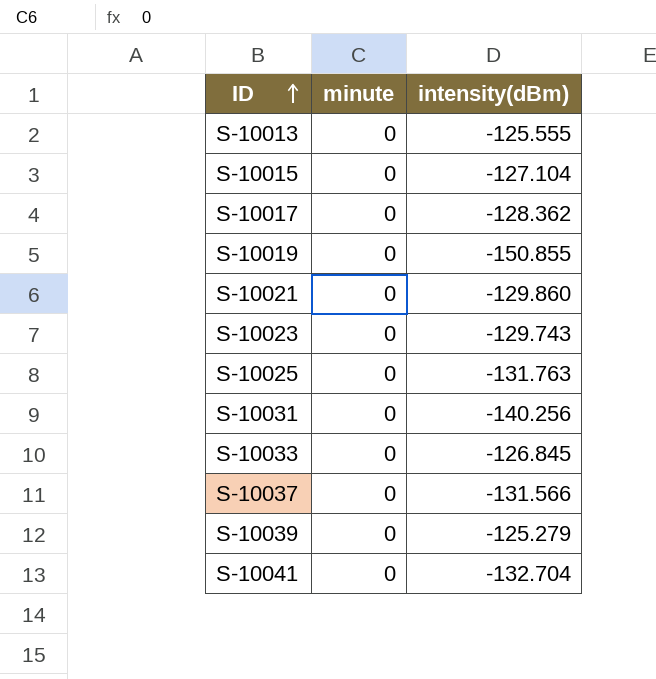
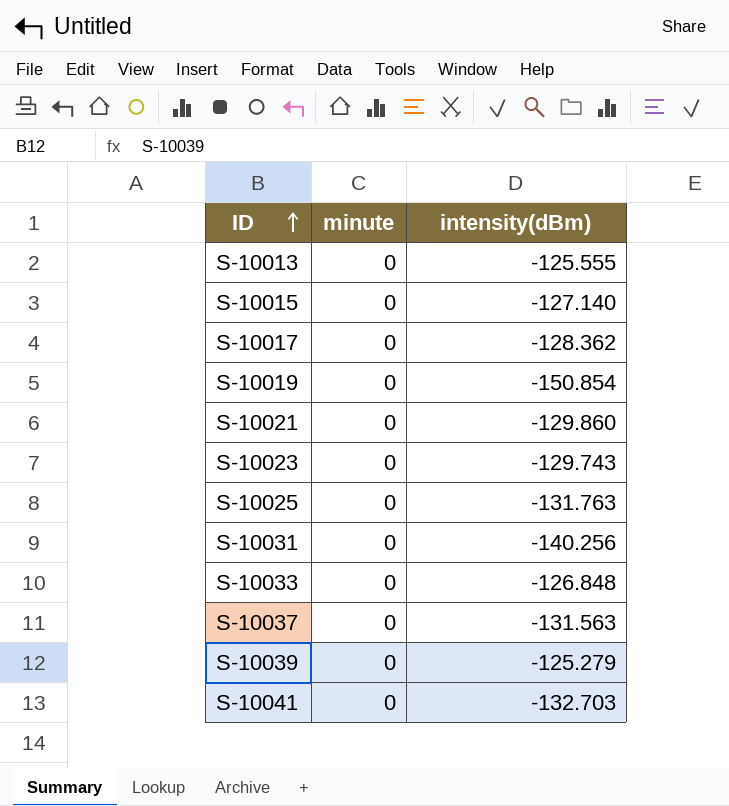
S-10015 | intensity(dBm): -127.104 -> -127.140
S-10019 | intensity(dBm): -150.855 -> -150.854
S-10033 | intensity(dBm): -126.845 -> -126.848
S-10037 | intensity(dBm): -131.566 -> -131.563
S-10041 | intensity(dBm): -132.704 -> -132.703

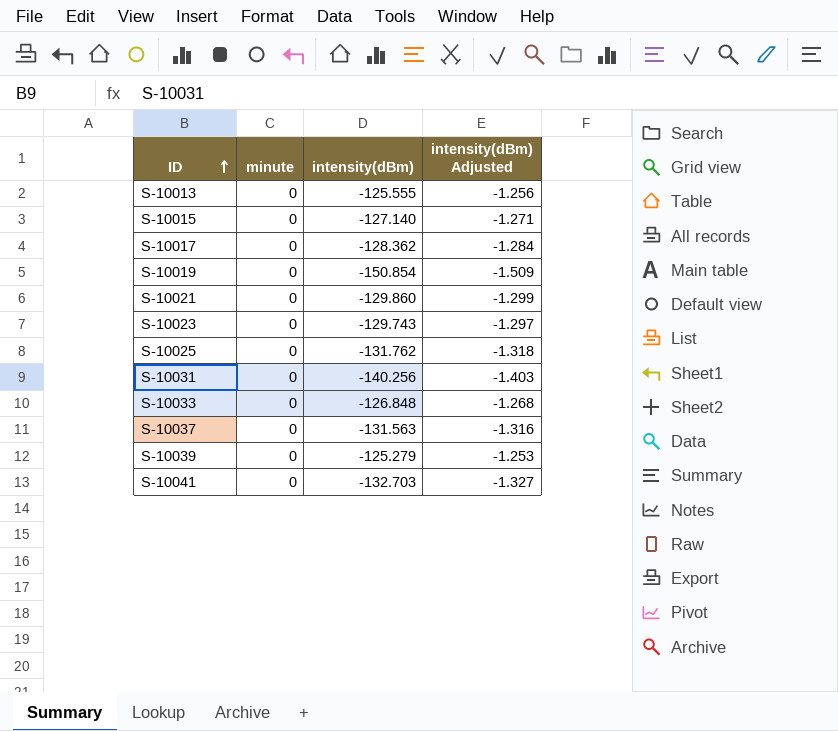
column intensity(dBm) Adjusted | formula: none -> [intensity(dBm)] * 0.01
S-10025 | intensity(dBm): -131.763 -> -131.762

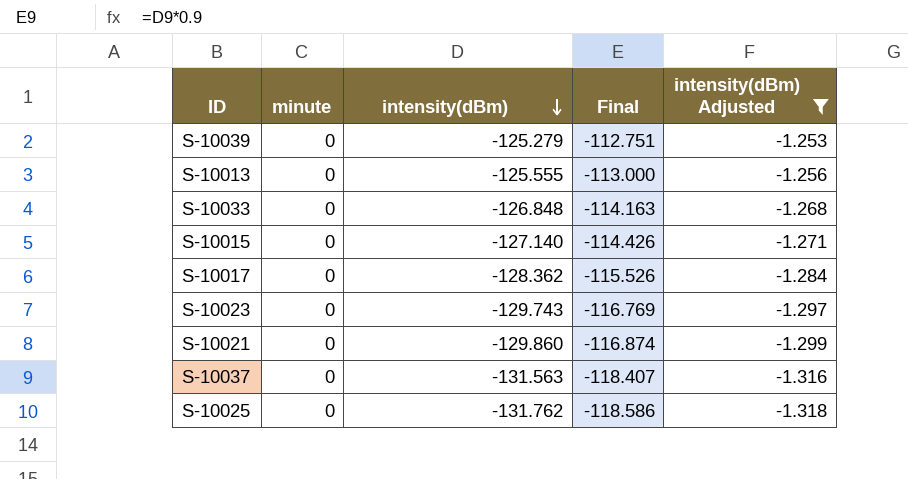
filter: none -> intensity(dBm) Adjusted >= -1.318
row order: ID ascending -> intensity(dBm) descending
column Final | formula: none -> [intensity(dBm)] * 0.9

